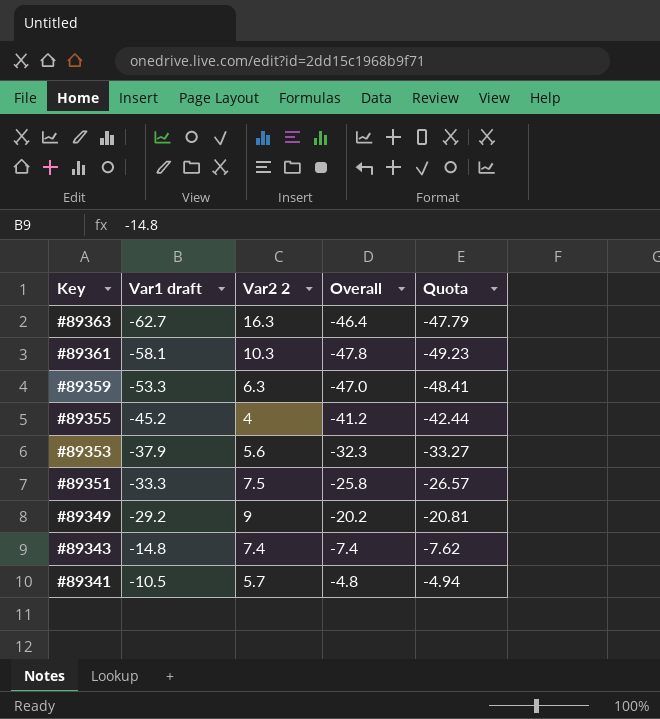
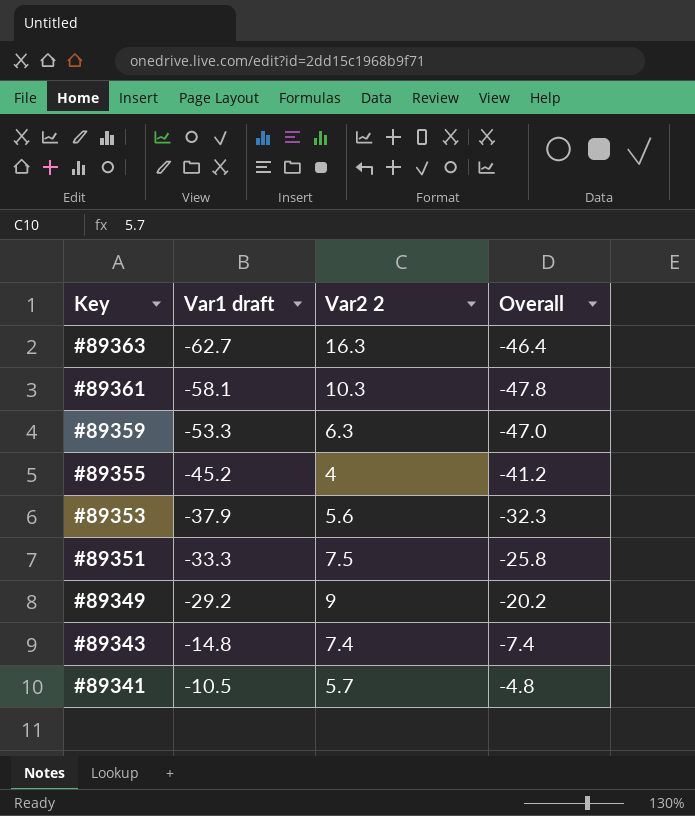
column Quota | formula: [Overall] * 1.03 -> none

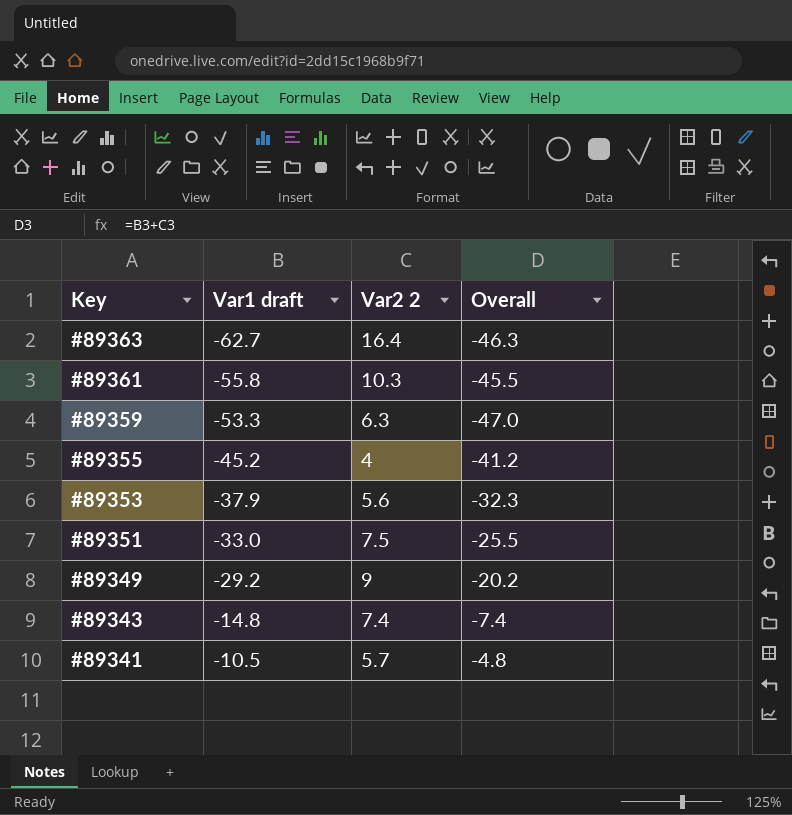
#89363 | Var2 2: 16.3 -> 16.4
#89363 | Overall: -46.4 -> -46.3
#89361 | Var1 draft: -58.1 -> -55.8
#89361 | Overall: -47.8 -> -45.5
#89351 | Var1 draft: -33.3 -> -33.0
#89351 | Overall: -25.8 -> -25.5

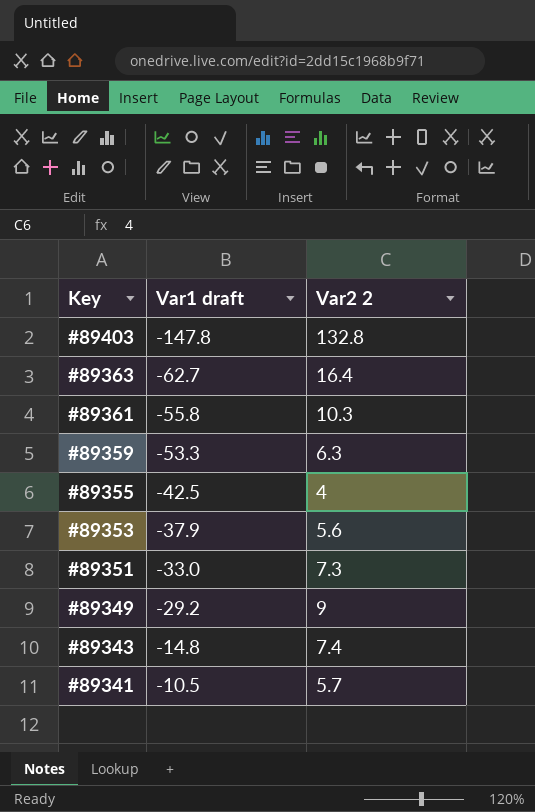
column Overall | formula: [Var1 draft] + [Var2 2] -> none
row #89403: none -> -147.8 | 132.8
#89355 | Var1 draft: -45.2 -> -42.5
#89351 | Var2 2: 7.5 -> 7.3

